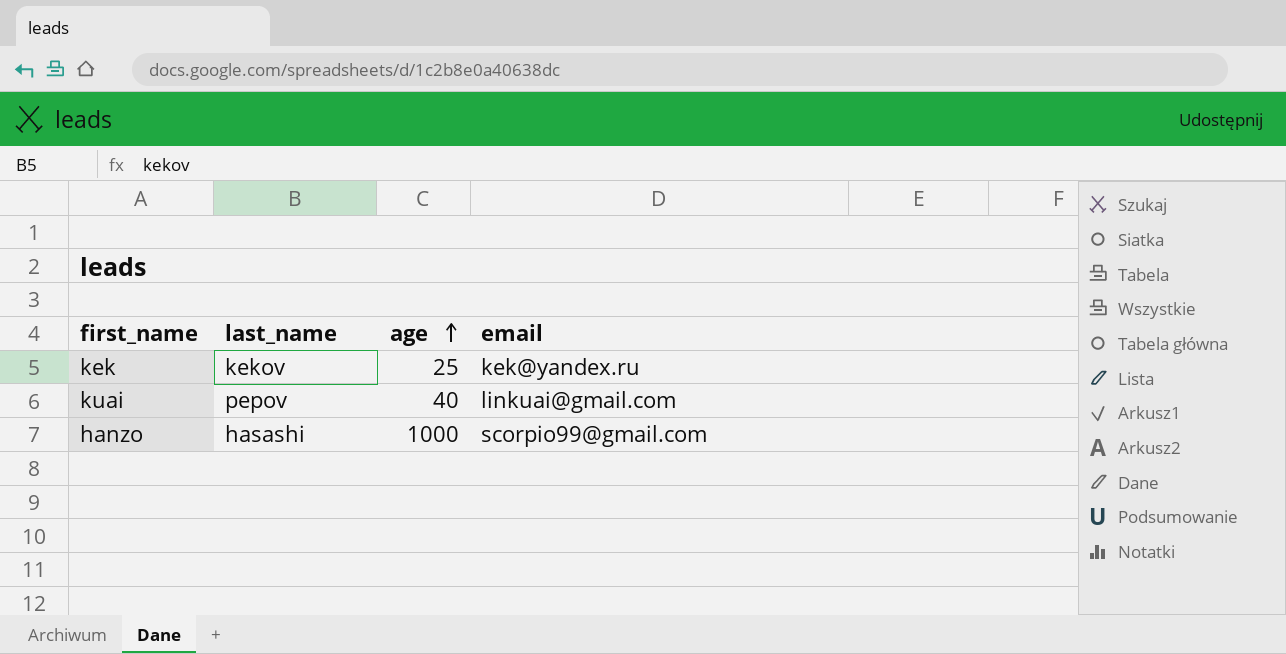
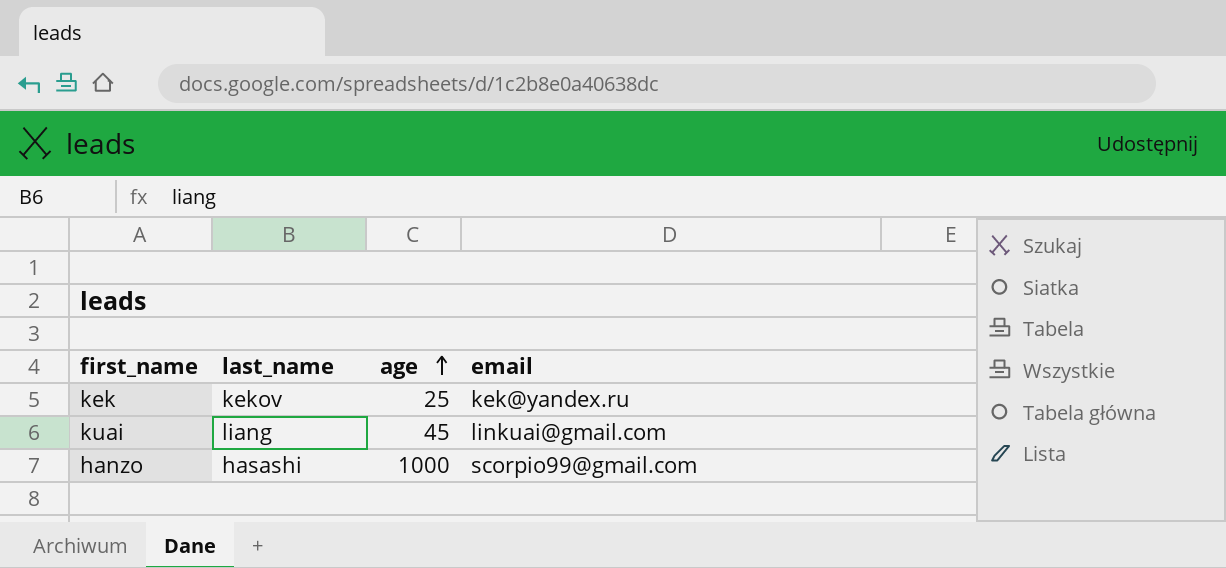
kuai | last_name: pepov -> liang
kuai | age: 40 -> 45

